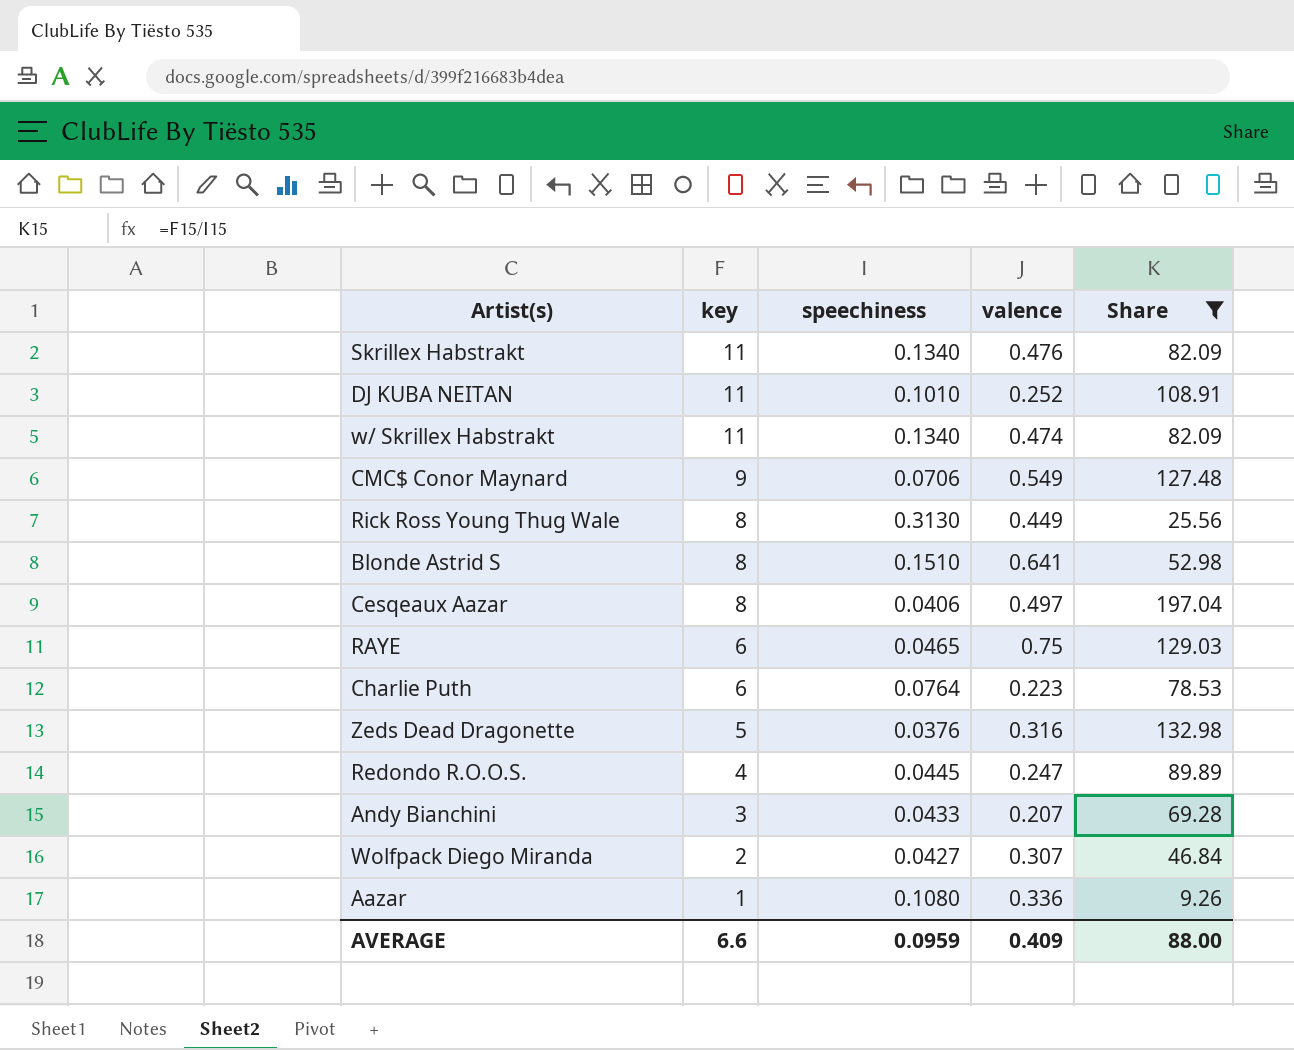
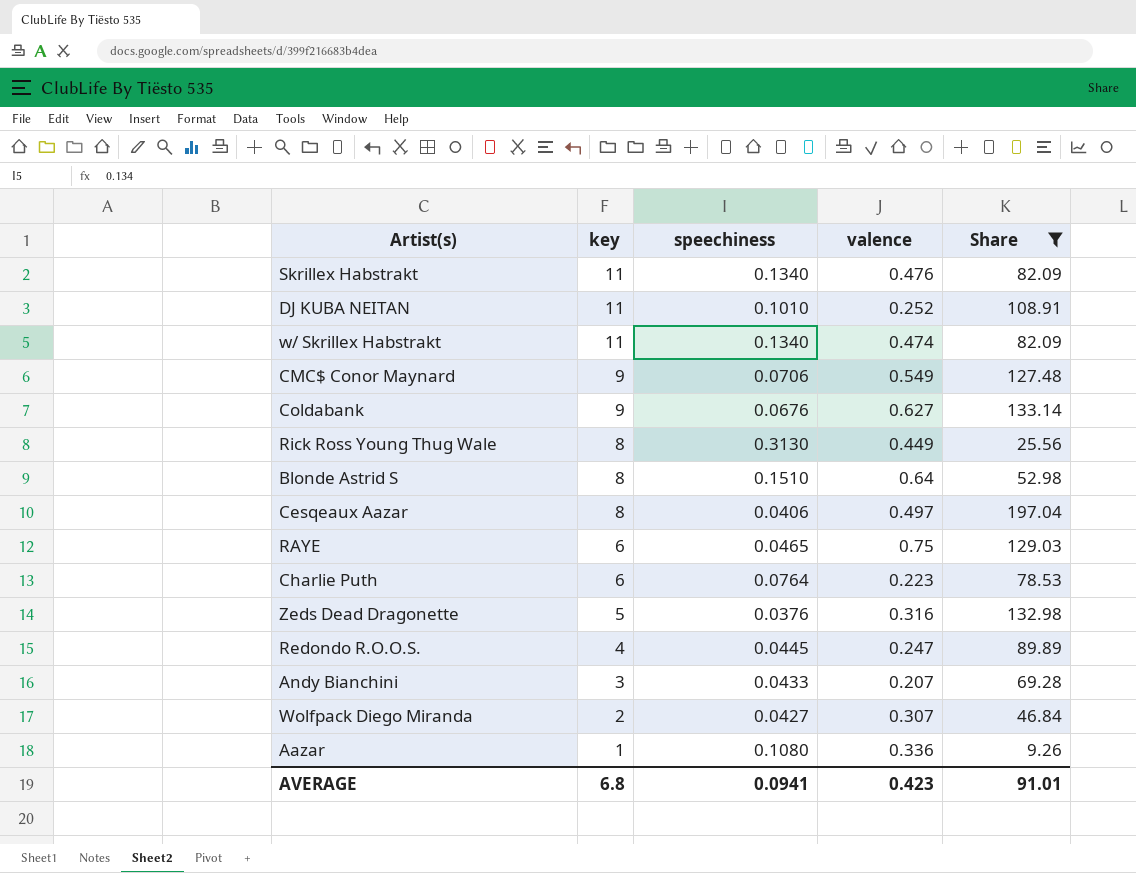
row Coldabank: none -> 9 | 0.0676 | 0.627 | 133.14
Blonde Astrid S | valence: 0.641 -> 0.64
AVERAGE | key: 6.6 -> 6.8
AVERAGE | speechiness: 0.0959 -> 0.0941
AVERAGE | valence: 0.409 -> 0.423
AVERAGE | Share: 88.00 -> 91.01

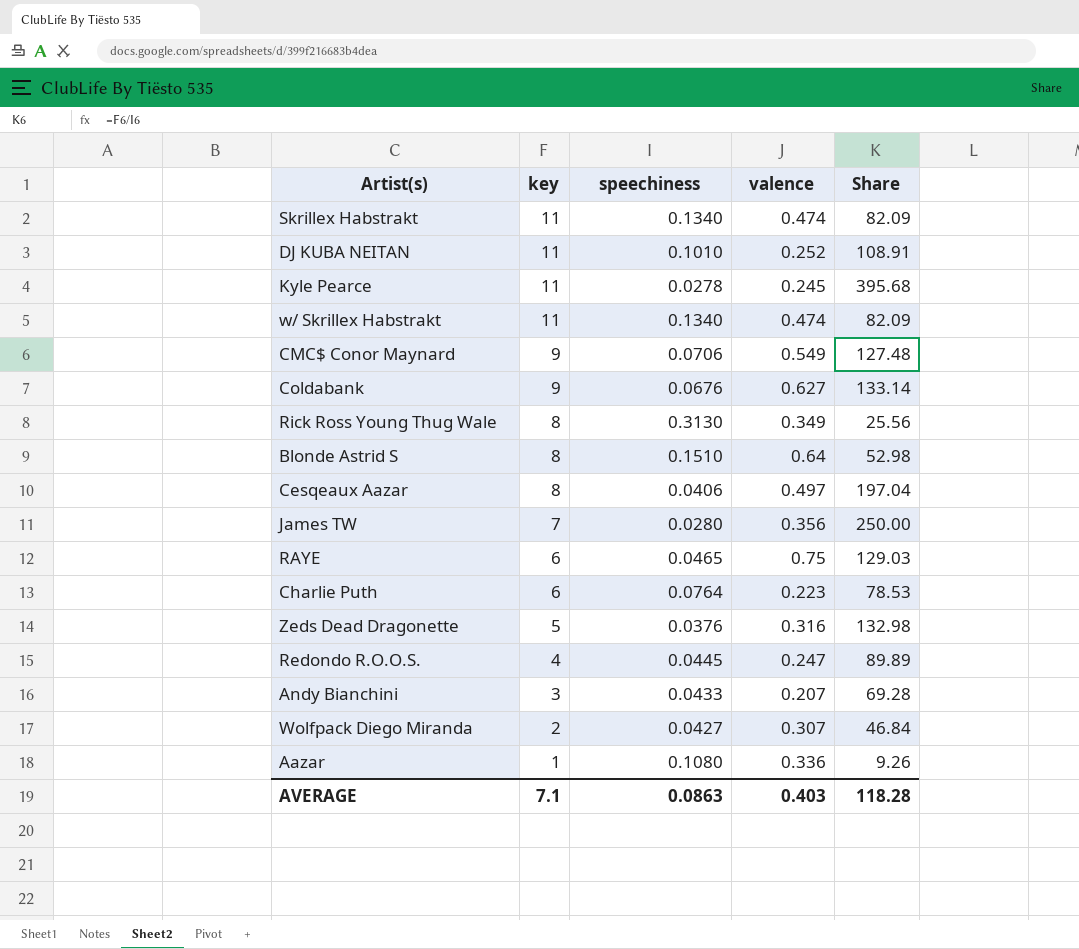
filter: Share <= 197.04 -> none
Skrillex Habstrakt | valence: 0.476 -> 0.474
Rick Ross Young Thug Wale | valence: 0.449 -> 0.349
AVERAGE | key: 6.8 -> 7.1
AVERAGE | speechiness: 0.0941 -> 0.0863
AVERAGE | valence: 0.423 -> 0.403
AVERAGE | Share: 91.01 -> 118.28

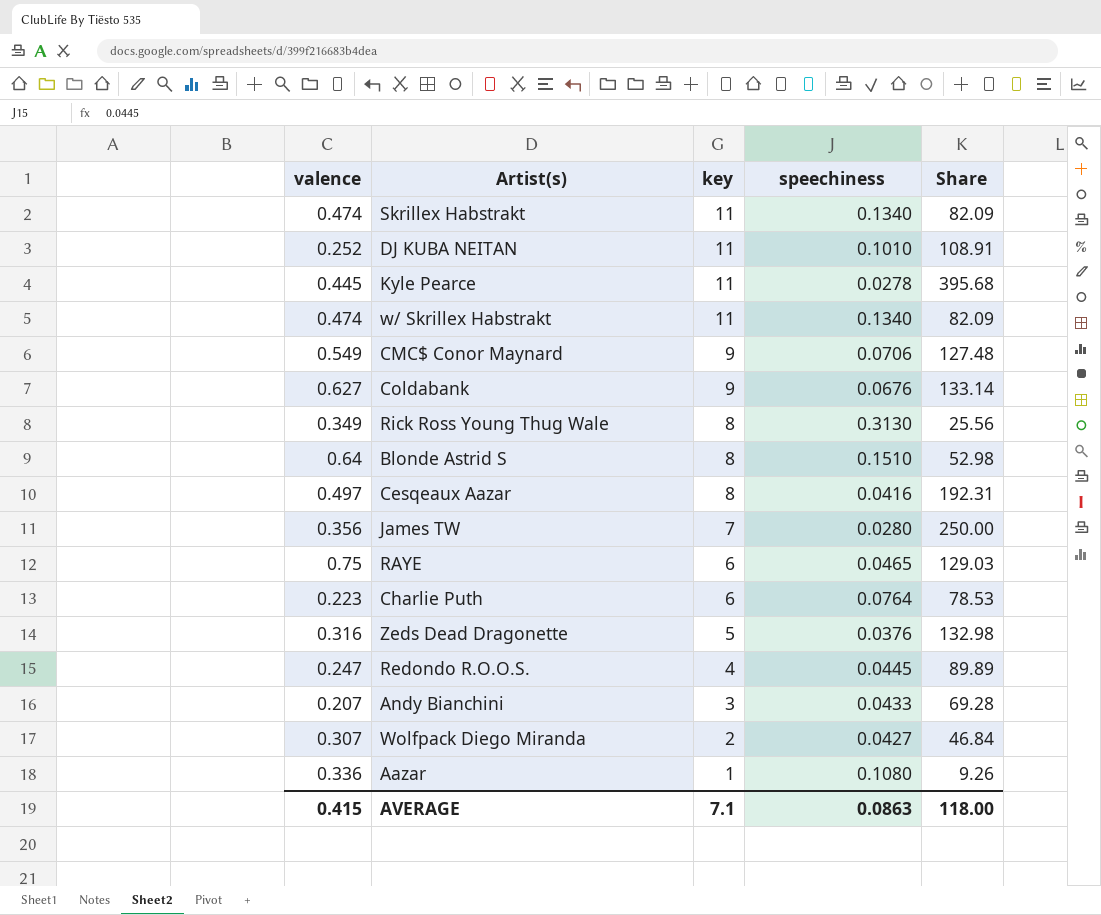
column valence | position: 4 -> 1
Kyle Pearce | valence: 0.245 -> 0.445
Cesqeaux Aazar | speechiness: 0.0406 -> 0.0416
Cesqeaux Aazar | Share: 197.04 -> 192.31
AVERAGE | valence: 0.403 -> 0.415
AVERAGE | Share: 118.28 -> 118.00

